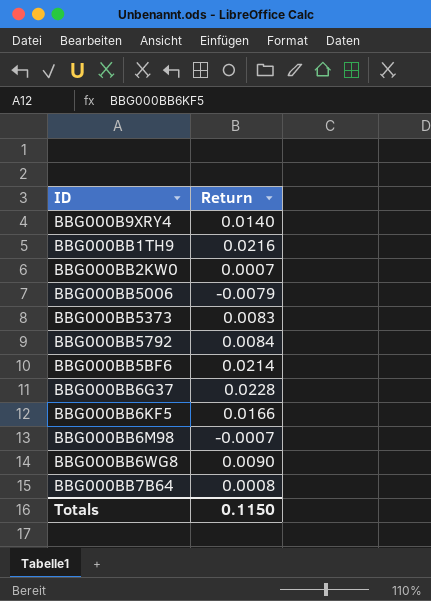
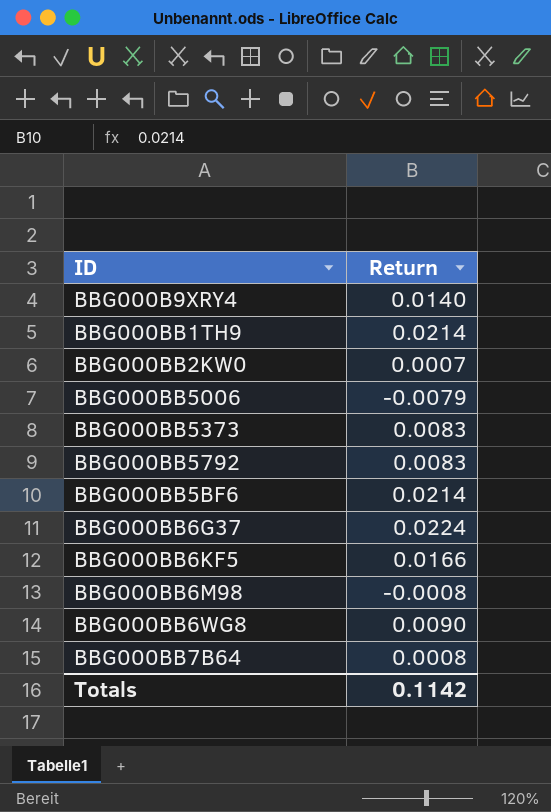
BBG000BB1TH9 | Return: 0.0216 -> 0.0214
BBG000BB5792 | Return: 0.0084 -> 0.0083
BBG000BB6G37 | Return: 0.0228 -> 0.0224
BBG000BB6M98 | Return: -0.0007 -> -0.0008
Totals | Return: 0.1150 -> 0.1142

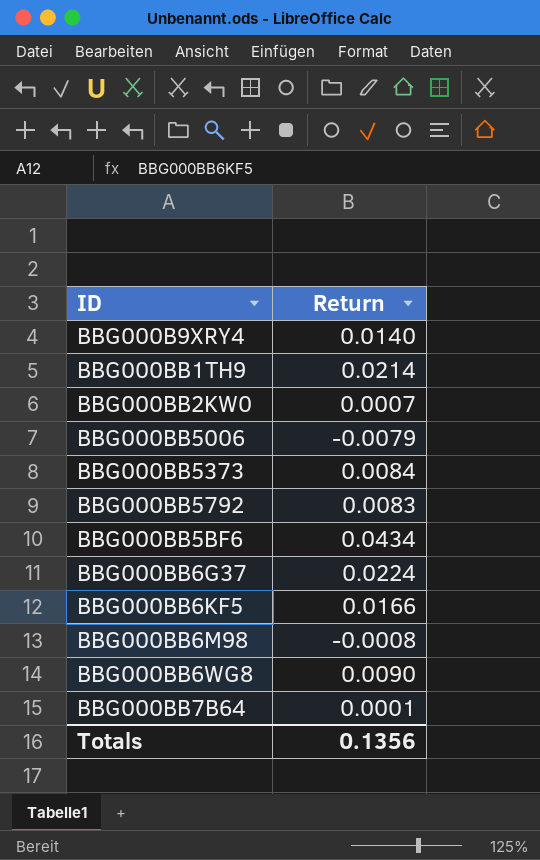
BBG000BB5373 | Return: 0.0083 -> 0.0084
BBG000BB5BF6 | Return: 0.0214 -> 0.0434
BBG000BB7B64 | Return: 0.0008 -> 0.0001
Totals | Return: 0.1142 -> 0.1356

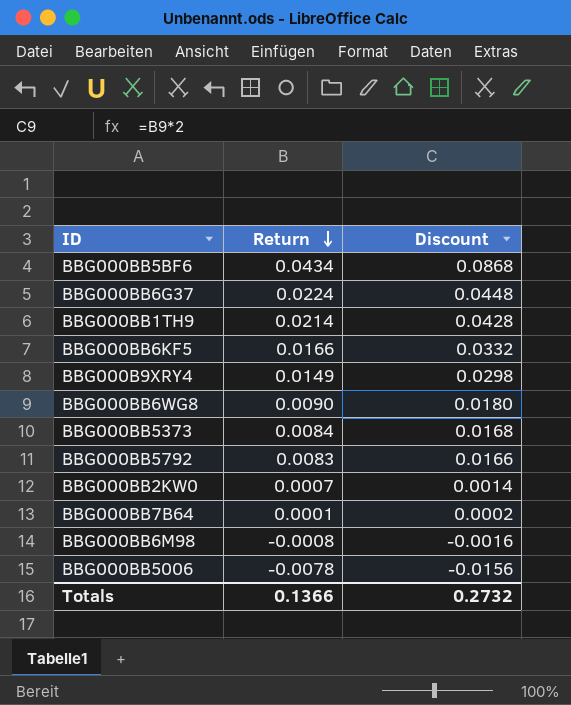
row order: none -> Return descending
column Discount | formula: none -> [Return] * 2
BBG000B9XRY4 | Return: 0.0140 -> 0.0149
BBG000BB5006 | Return: -0.0079 -> -0.0078
Totals | Return: 0.1356 -> 0.1366

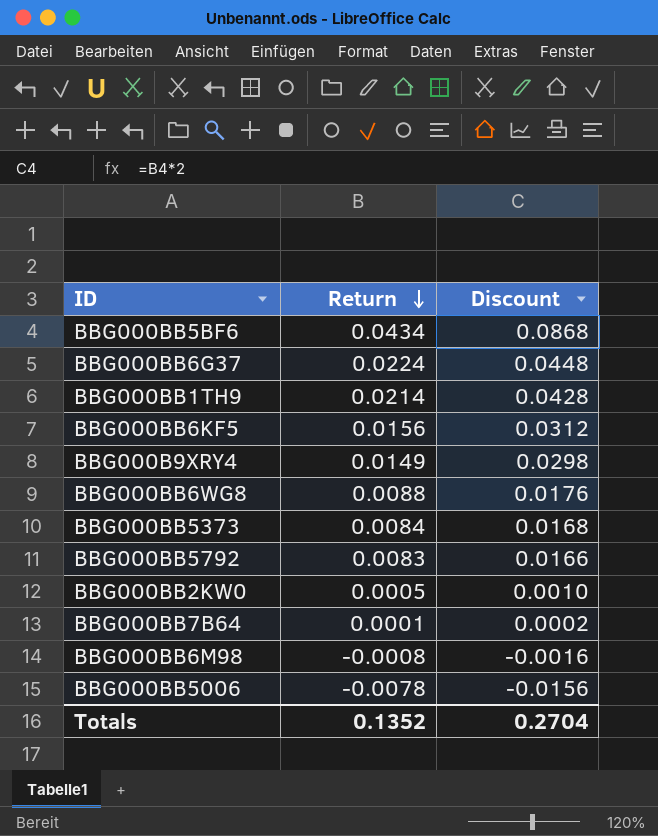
BBG000BB6KF5 | Return: 0.0166 -> 0.0156
BBG000BB6KF5 | Discount: 0.0332 -> 0.0312
BBG000BB6WG8 | Return: 0.0090 -> 0.0088
BBG000BB6WG8 | Discount: 0.0180 -> 0.0176
BBG000BB2KW0 | Return: 0.0007 -> 0.0005
BBG000BB2KW0 | Discount: 0.0014 -> 0.0010
Totals | Return: 0.1366 -> 0.1352
Totals | Discount: 0.2732 -> 0.2704

